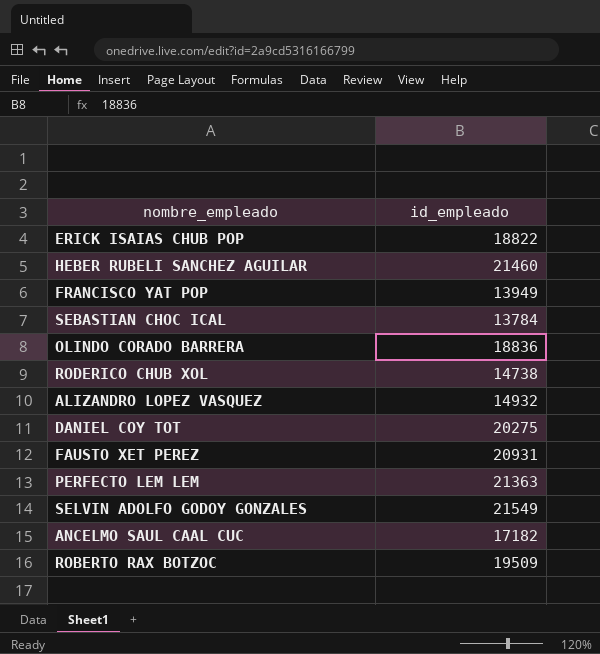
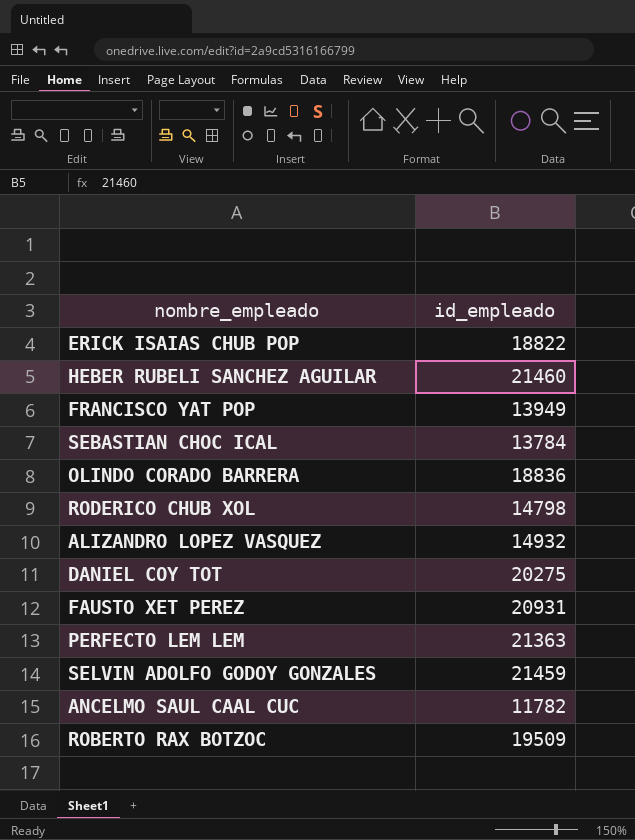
RODERICO CHUB XOL | id_empleado: 14738 -> 14798
SELVIN ADOLFO GODOY GONZALES | id_empleado: 21549 -> 21459
ANCELMO SAUL CAAL CUC | id_empleado: 17182 -> 11782

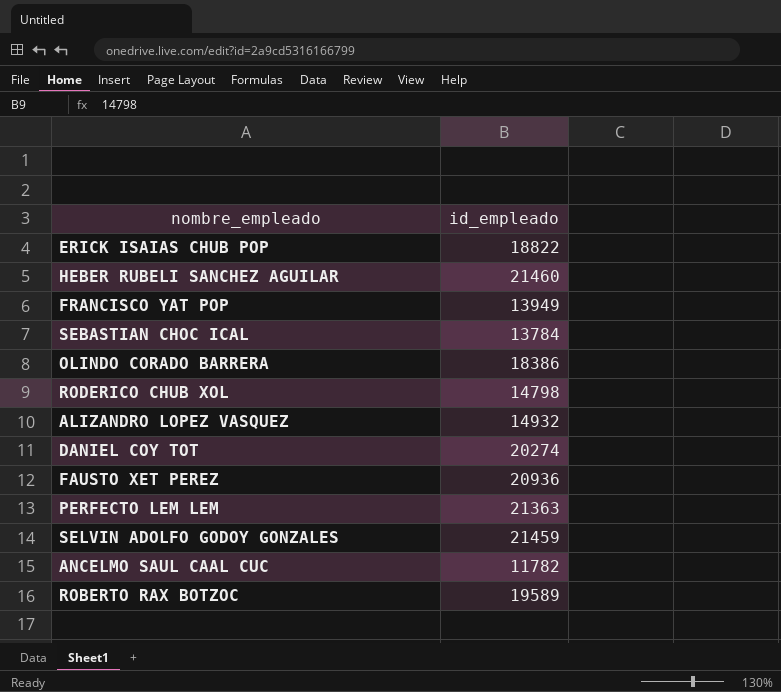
OLINDO CORADO BARRERA | id_empleado: 18836 -> 18386
DANIEL COY TOT | id_empleado: 20275 -> 20274
FAUSTO XET PEREZ | id_empleado: 20931 -> 20936
ROBERTO RAX BOTZOC | id_empleado: 19509 -> 19589

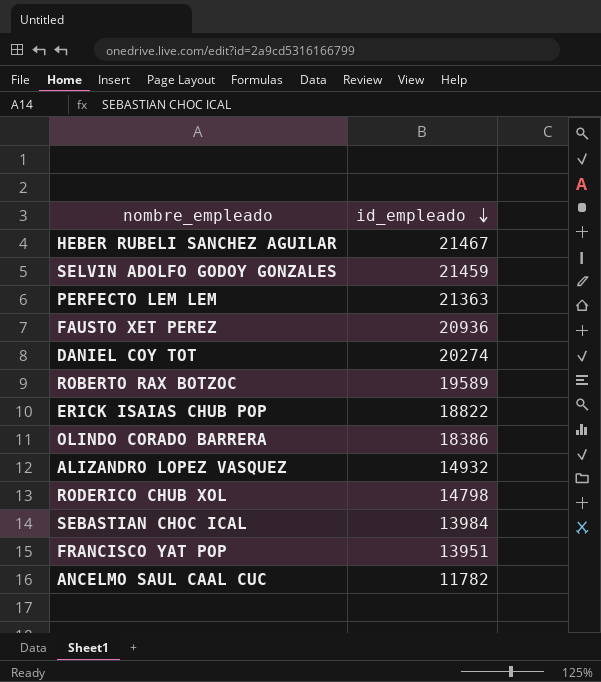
row order: none -> id_empleado descending
HEBER RUBELI SANCHEZ AGUILAR | id_empleado: 21460 -> 21467
SEBASTIAN CHOC ICAL | id_empleado: 13784 -> 13984
FRANCISCO YAT POP | id_empleado: 13949 -> 13951

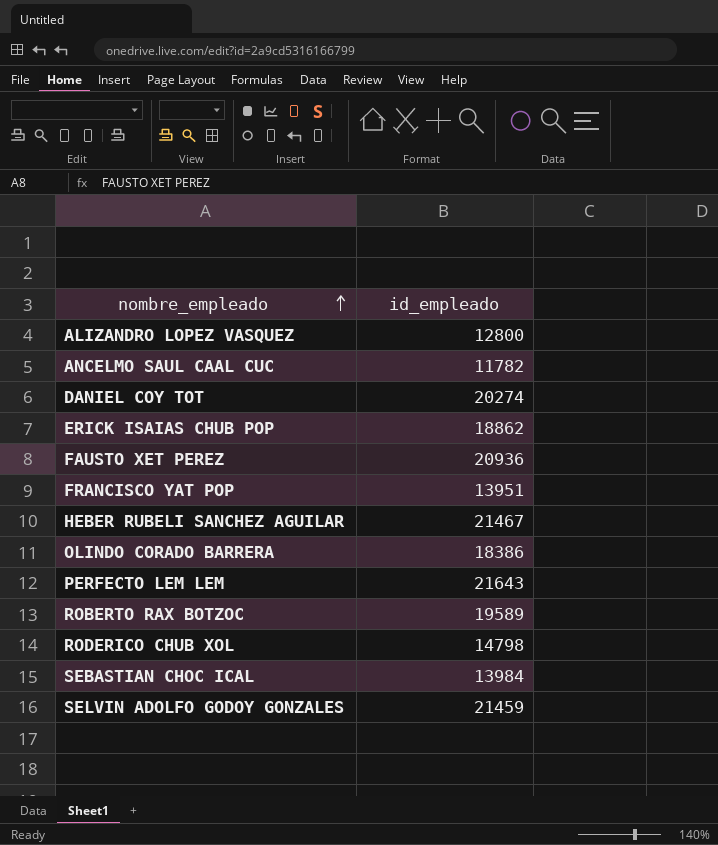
row order: id_empleado descending -> nombre_empleado ascending
ALIZANDRO LOPEZ VASQUEZ | id_empleado: 14932 -> 12800
ERICK ISAIAS CHUB POP | id_empleado: 18822 -> 18862
PERFECTO LEM LEM | id_empleado: 21363 -> 21643

